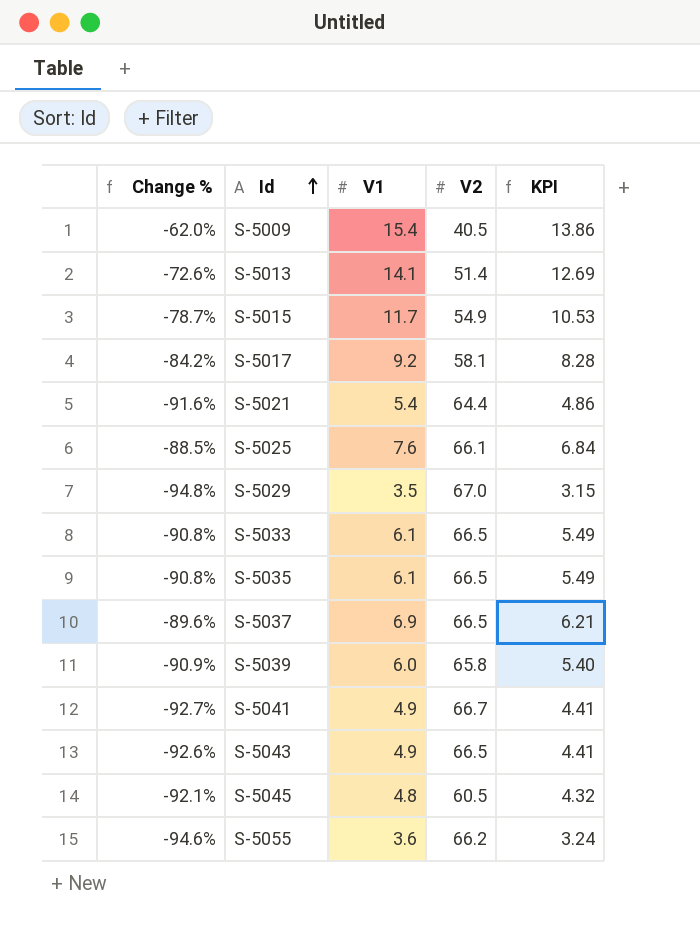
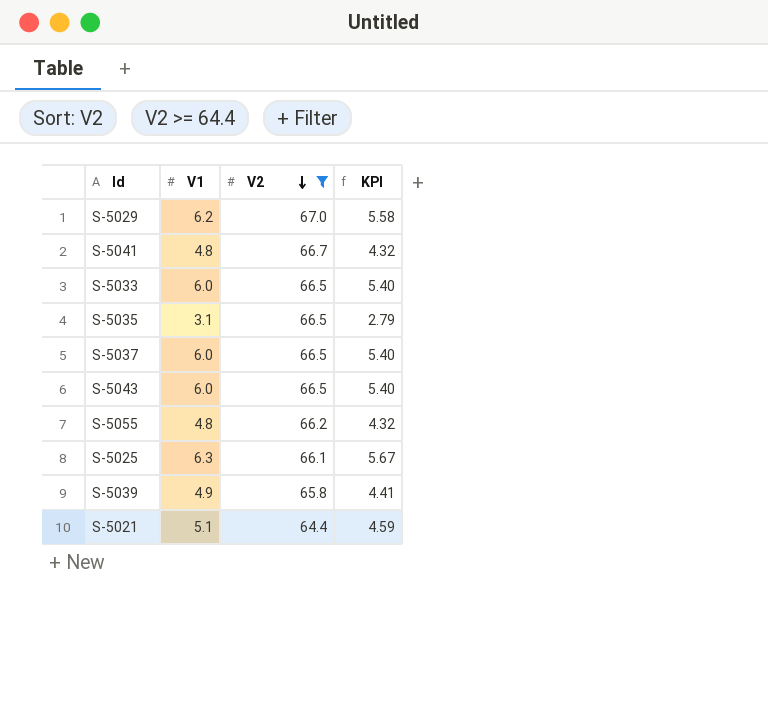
filter: none -> V2 >= 64.4
row order: Id ascending -> V2 descending
column Change % | formula: ([V1] - [V2]) / [V2] -> none
S-5029 | V1: 3.5 -> 6.2
S-5029 | KPI: 3.15 -> 5.58
S-5041 | V1: 4.9 -> 4.8
S-5041 | KPI: 4.41 -> 4.32
S-5033 | V1: 6.1 -> 6.0
S-5033 | KPI: 5.49 -> 5.40
S-5035 | V1: 6.1 -> 3.1
S-5035 | KPI: 5.49 -> 2.79
S-5037 | V1: 6.9 -> 6.0
S-5037 | KPI: 6.21 -> 5.40
S-5043 | V1: 4.9 -> 6.0
S-5043 | KPI: 4.41 -> 5.40
S-5055 | V1: 3.6 -> 4.8
S-5055 | KPI: 3.24 -> 4.32
S-5025 | V1: 7.6 -> 6.3
S-5025 | KPI: 6.84 -> 5.67
S-5039 | V1: 6.0 -> 4.9
S-5039 | KPI: 5.40 -> 4.41
S-5021 | V1: 5.4 -> 5.1
S-5021 | KPI: 4.86 -> 4.59

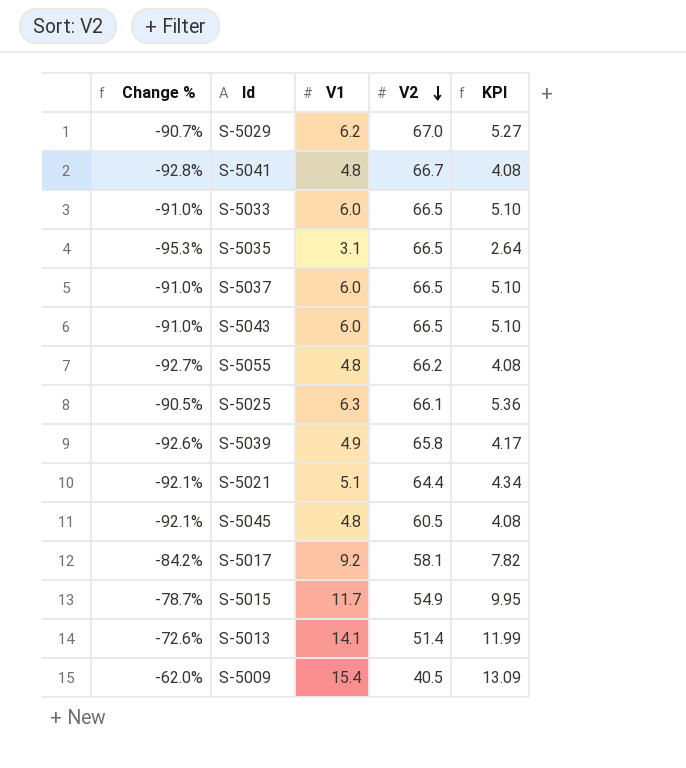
filter: V2 >= 64.4 -> none
column Change % | formula: none -> ([V1] - [V2]) / [V2]
column KPI | formula: [V1] * 0.9 -> [V1] * 0.85

